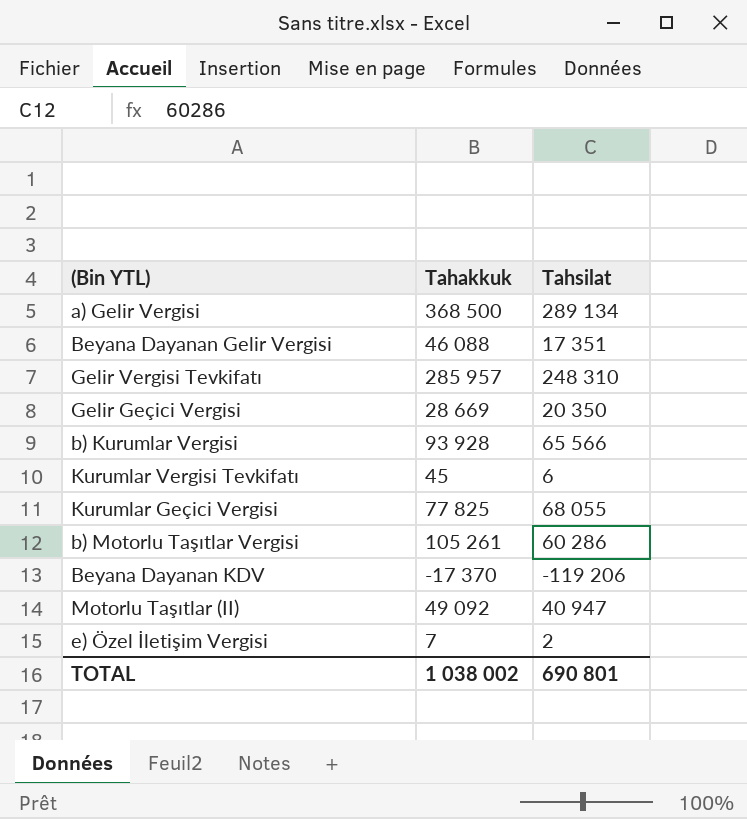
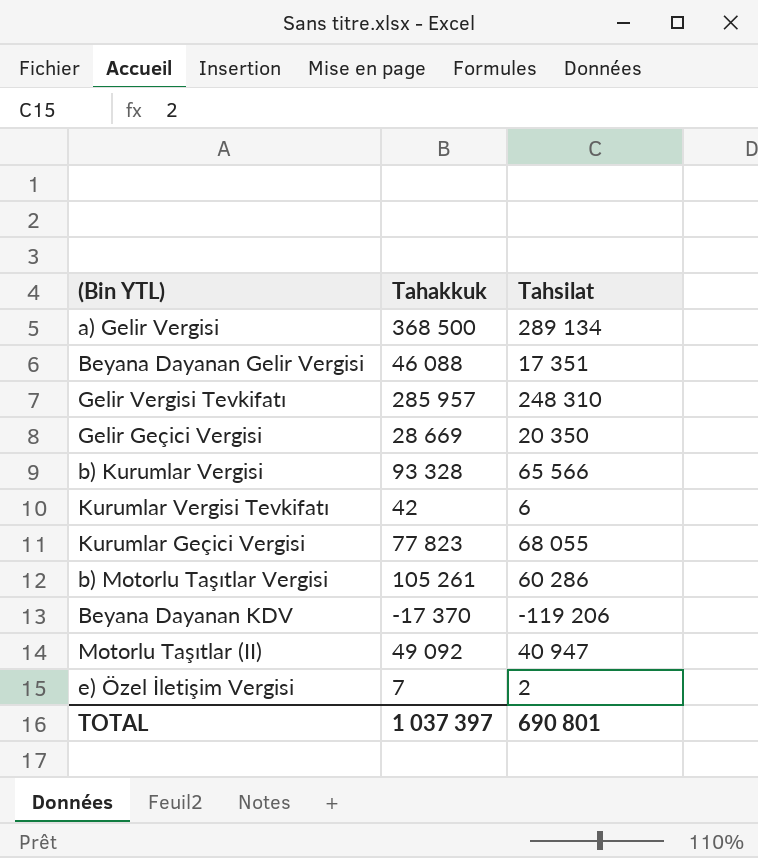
b) Kurumlar Vergisi | Tahakkuk: 93 928 -> 93 328
Kurumlar Vergisi Tevkifatı | Tahakkuk: 45 -> 42
Kurumlar Geçici Vergisi | Tahakkuk: 77 825 -> 77 823
TOTAL | Tahakkuk: 1 038 002 -> 1 037 397

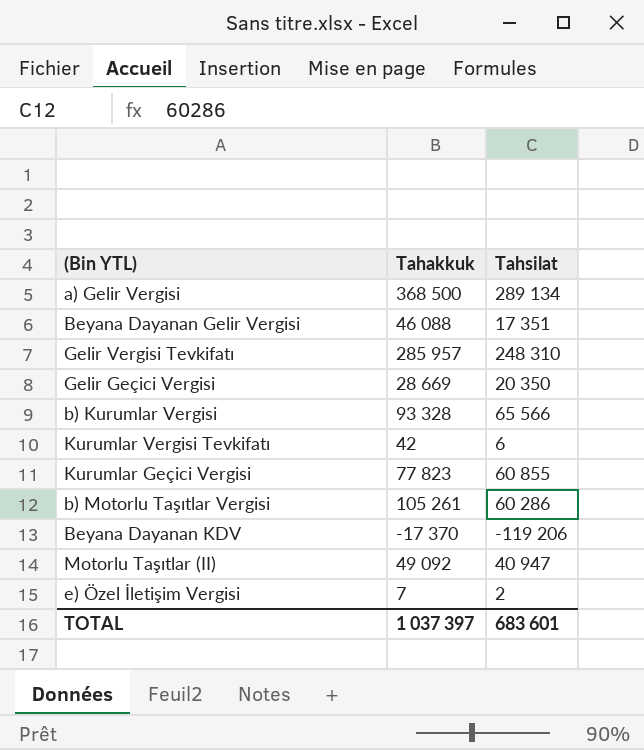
Kurumlar Geçici Vergisi | Tahsilat: 68 055 -> 60 855
TOTAL | Tahsilat: 690 801 -> 683 601

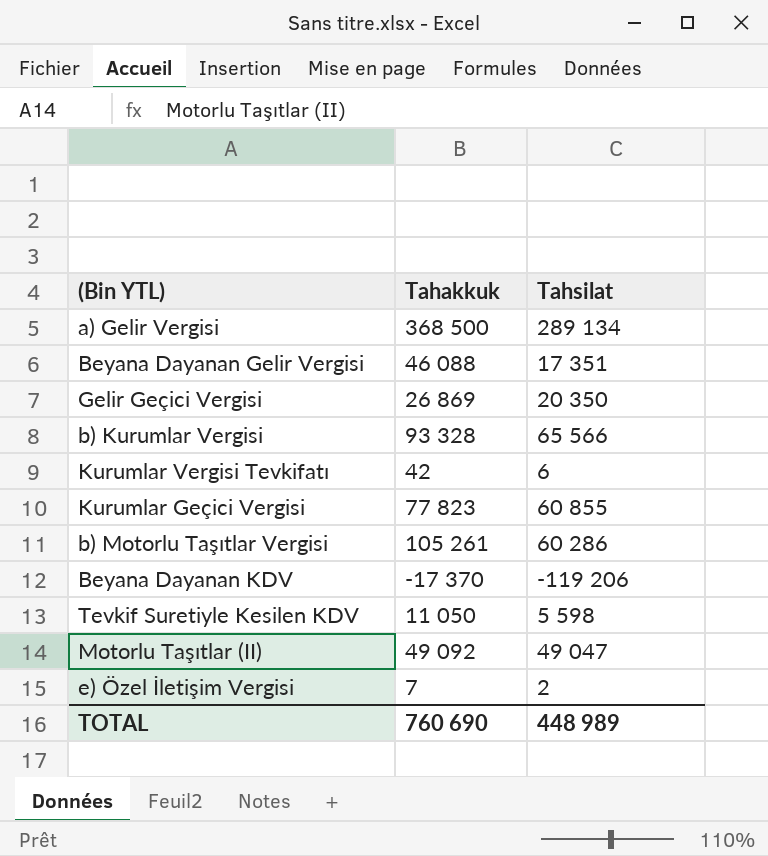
row Gelir Vergisi Tevkifatı: 285 957 | 248 310 -> none
Gelir Geçici Vergisi | Tahakkuk: 28 669 -> 26 869
row Tevkif Suretiyle Kesilen KDV: none -> 11 050 | 5 598
Motorlu Taşıtlar (II) | Tahsilat: 40 947 -> 49 047
TOTAL | Tahakkuk: 1 037 397 -> 760 690
TOTAL | Tahsilat: 683 601 -> 448 989

